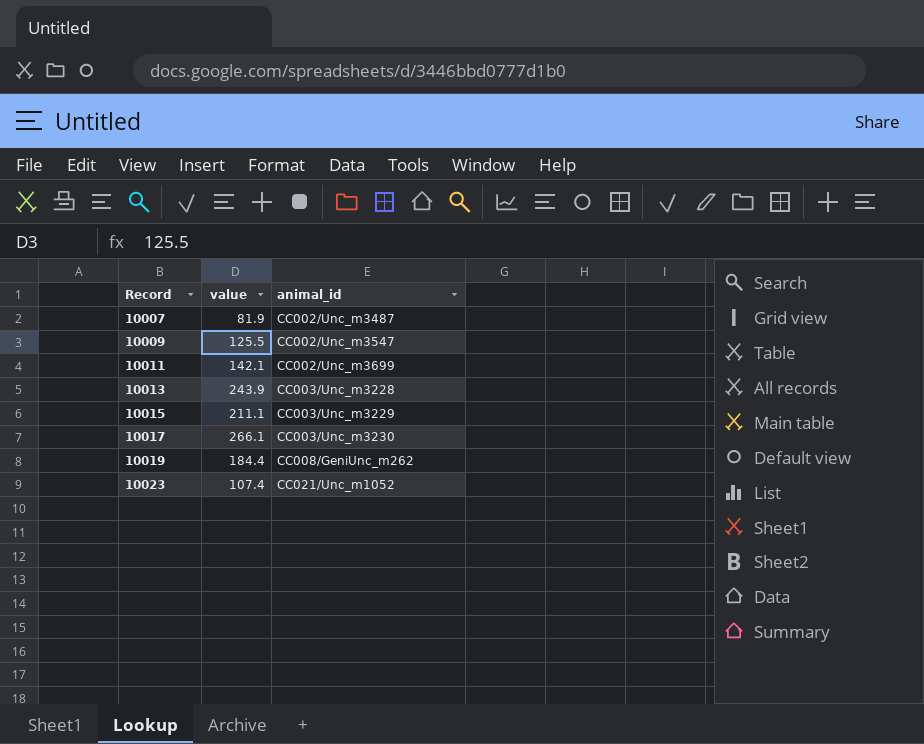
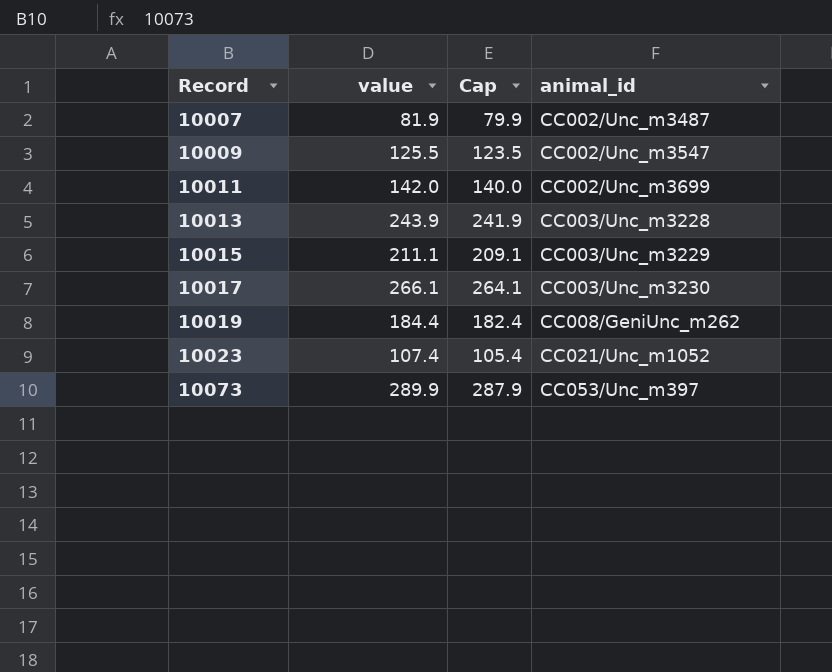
column Cap | formula: none -> [value] - 2
10011 | value: 142.1 -> 142.0
row 10073: none -> 289.9 | 287.9 | CC053/Unc_m397

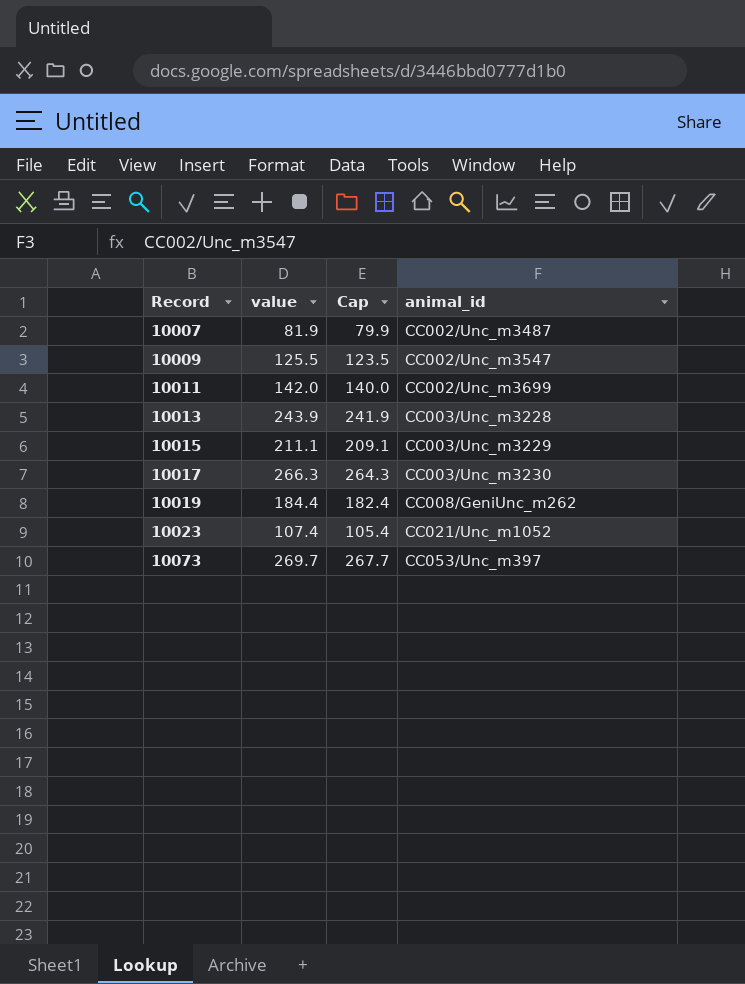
10017 | value: 266.1 -> 266.3
10017 | Cap: 264.1 -> 264.3
10073 | value: 289.9 -> 269.7
10073 | Cap: 287.9 -> 267.7

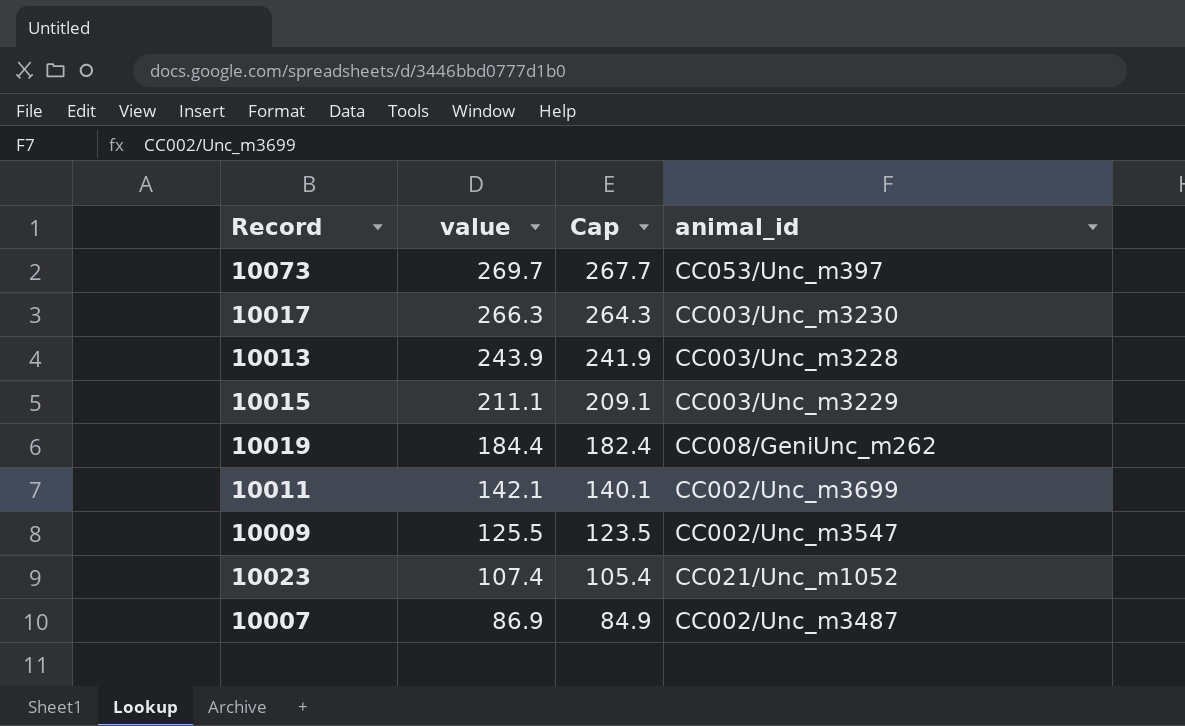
row order: Record ascending -> value descending
10011 | value: 142.0 -> 142.1
10011 | Cap: 140.0 -> 140.1
10007 | value: 81.9 -> 86.9
10007 | Cap: 79.9 -> 84.9

